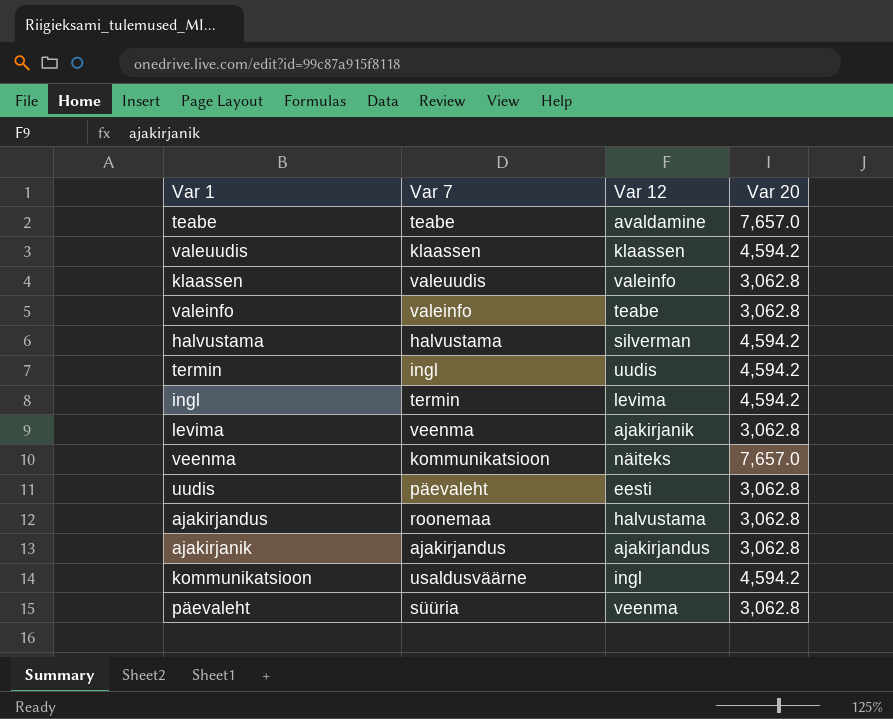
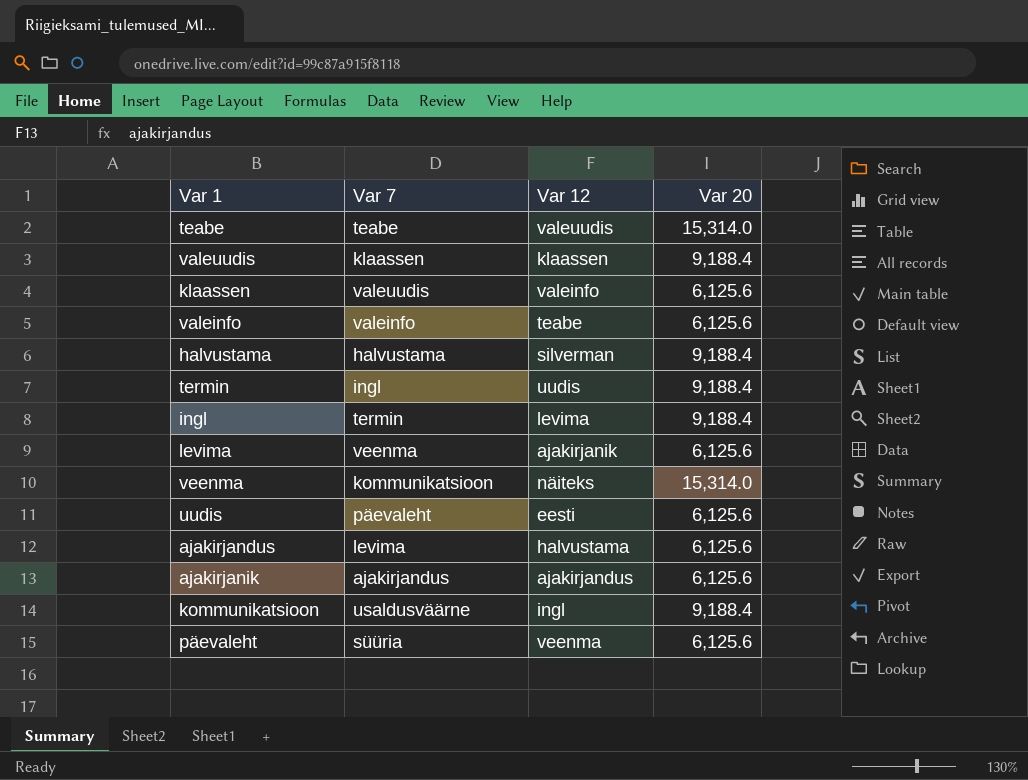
teabe | Var 12: avaldamine -> valeuudis
teabe | Var 20: 7,657.0 -> 15,314.0
valeuudis | Var 20: 4,594.2 -> 9,188.4
klaassen | Var 20: 3,062.8 -> 6,125.6
valeinfo | Var 20: 3,062.8 -> 6,125.6
halvustama | Var 20: 4,594.2 -> 9,188.4
termin | Var 20: 4,594.2 -> 9,188.4
ingl | Var 20: 4,594.2 -> 9,188.4
levima | Var 20: 3,062.8 -> 6,125.6
veenma | Var 20: 7,657.0 -> 15,314.0
uudis | Var 20: 3,062.8 -> 6,125.6
ajakirjandus | Var 7: roonemaa -> levima
ajakirjandus | Var 20: 3,062.8 -> 6,125.6
ajakirjanik | Var 20: 3,062.8 -> 6,125.6
kommunikatsioon | Var 20: 4,594.2 -> 9,188.4
päevaleht | Var 20: 3,062.8 -> 6,125.6

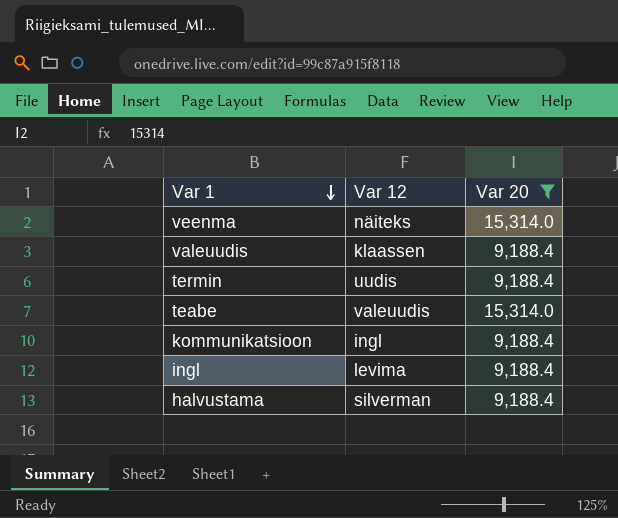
filter: none -> Var 20 != 6,125.6
row order: none -> Var 1 descending
column Var 7 | position: 2 -> none

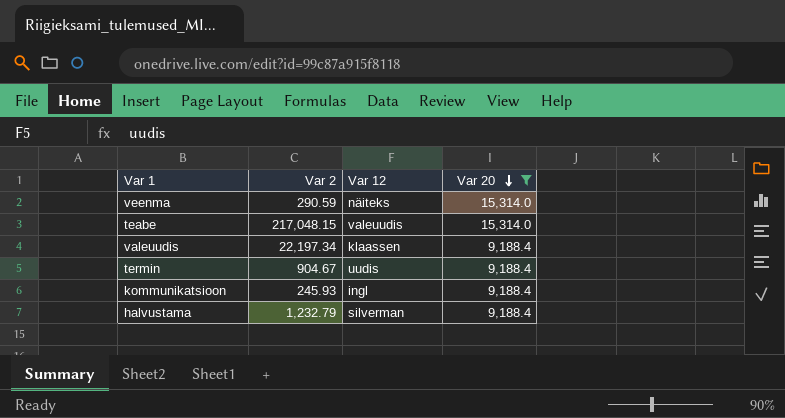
row order: Var 1 descending -> Var 20 descending
column Var 2 | position: none -> 2
row ingl: levima | 9,188.4 -> none

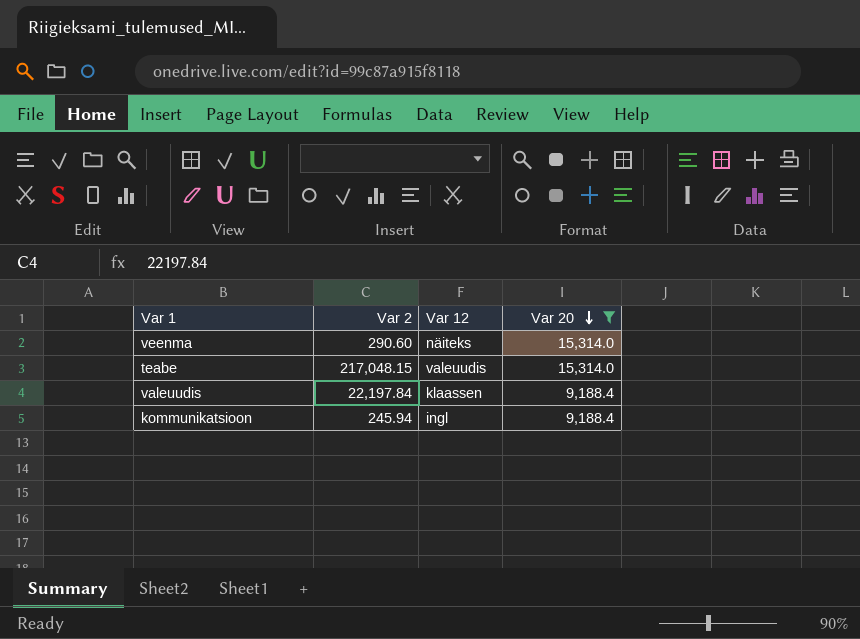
row termin: 904.67 | uudis | 9,188.4 -> none
row halvustama: 1,232.79 | silverman | 9,188.4 -> none
veenma | Var 2: 290.59 -> 290.60
valeuudis | Var 2: 22,197.34 -> 22,197.84
kommunikatsioon | Var 2: 245.93 -> 245.94

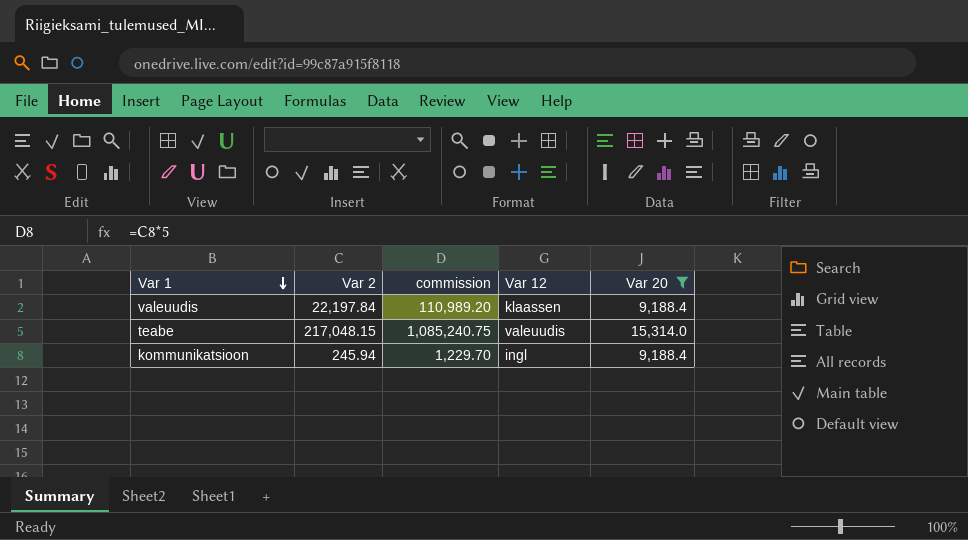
row order: Var 20 descending -> Var 1 descending
column commission | formula: none -> [Var 2] * 5
row veenma: 290.60 | näiteks | 15,314.0 -> none

